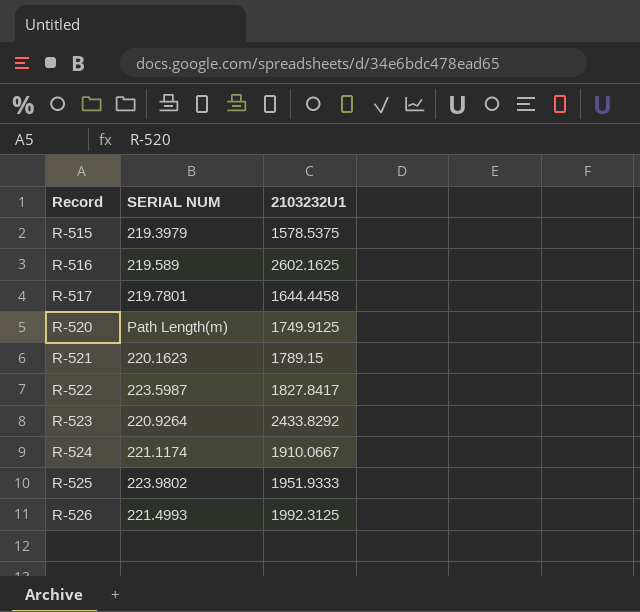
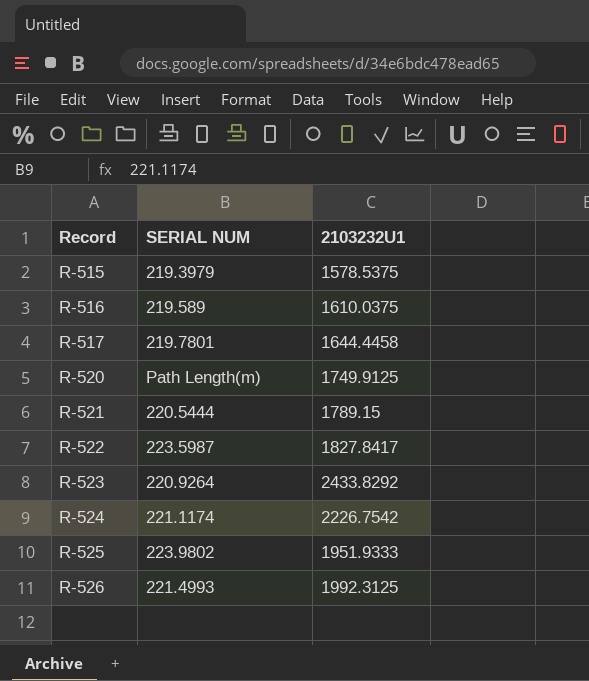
R-516 | 2103232U1: 2602.1625 -> 1610.0375
R-521 | SERIAL NUM: 220.1623 -> 220.5444
R-524 | 2103232U1: 1910.0667 -> 2226.7542

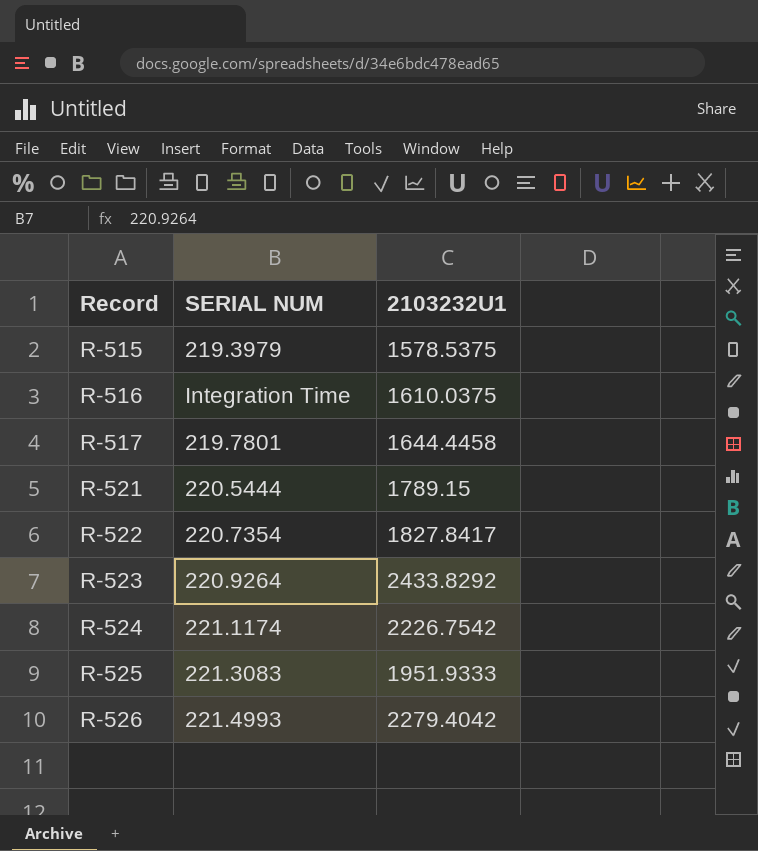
row R-520: Path Length(m) | 1749.9125 -> none
R-516 | SERIAL NUM: 219.589 -> Integration Time
R-522 | SERIAL NUM: 223.5987 -> 220.7354
R-525 | SERIAL NUM: 223.9802 -> 221.3083
R-526 | 2103232U1: 1992.3125 -> 2279.4042

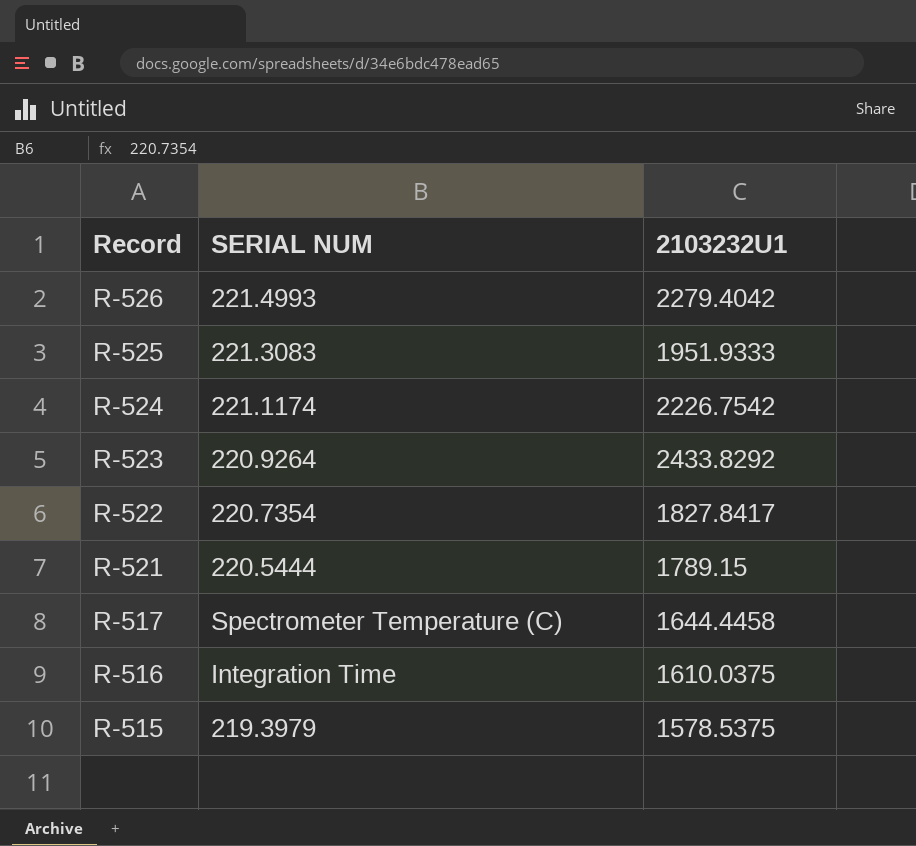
row order: Record ascending -> Record descending
R-517 | SERIAL NUM: 219.7801 -> Spectrometer Temperature (C)

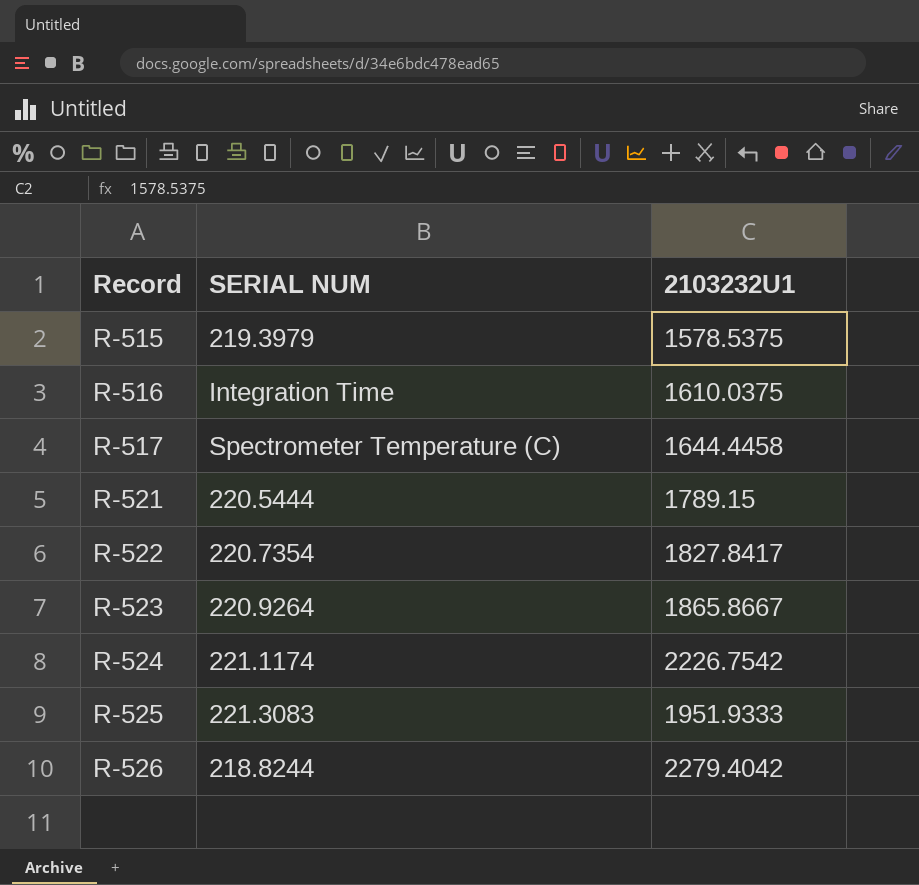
row order: Record descending -> Record ascending
R-523 | 2103232U1: 2433.8292 -> 1865.8667
R-526 | SERIAL NUM: 221.4993 -> 218.8244

